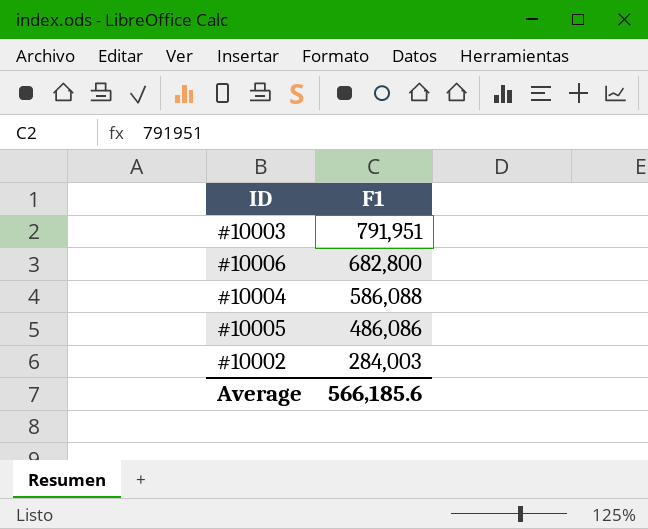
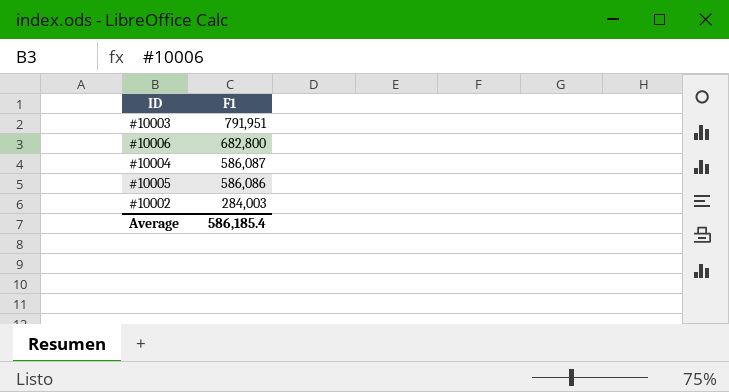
#10004 | F1: 586,088 -> 586,087
#10005 | F1: 486,086 -> 586,086
Average | F1: 566,185.6 -> 586,185.4

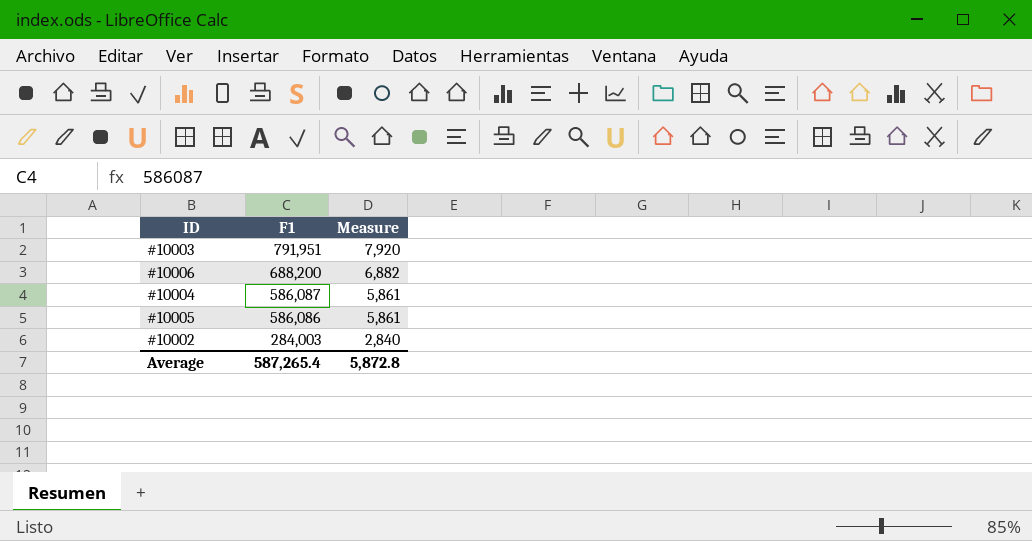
column Measure | formula: none -> [F1] * 0.01
#10006 | F1: 682,800 -> 688,200
Average | F1: 586,185.4 -> 587,265.4

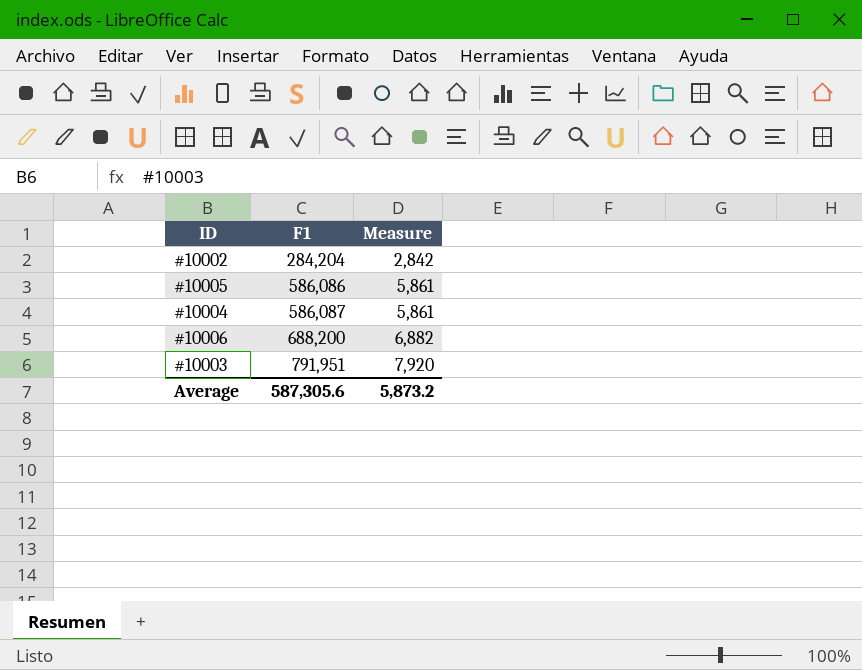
row order: F1 descending -> F1 ascending
#10002 | F1: 284,003 -> 284,204
#10002 | Measure: 2,840 -> 2,842
Average | F1: 587,265.4 -> 587,305.6
Average | Measure: 5,872.8 -> 5,873.2

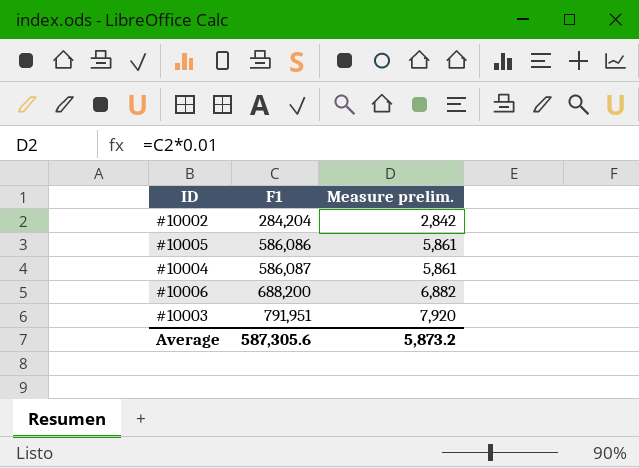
column name: Measure -> Measure prelim.

